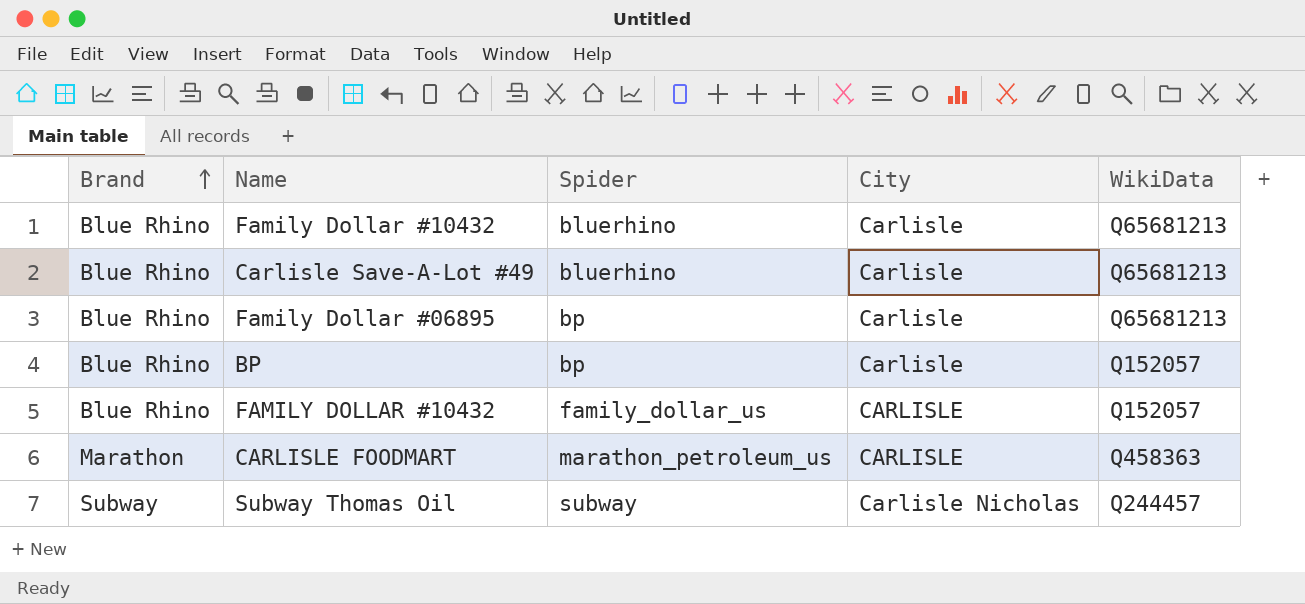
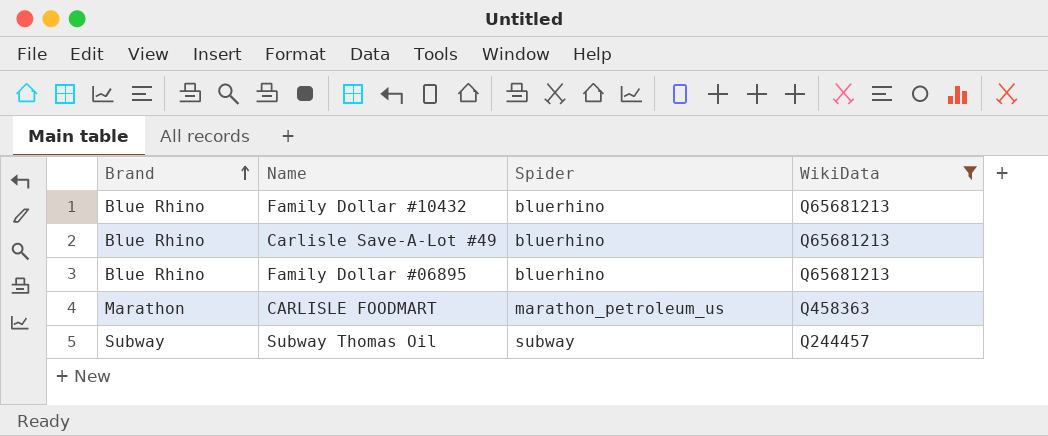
filter: none -> WikiData != Q152057
column City | position: 4 -> none
Family Dollar #06895 | Spider: bp -> bluerhino

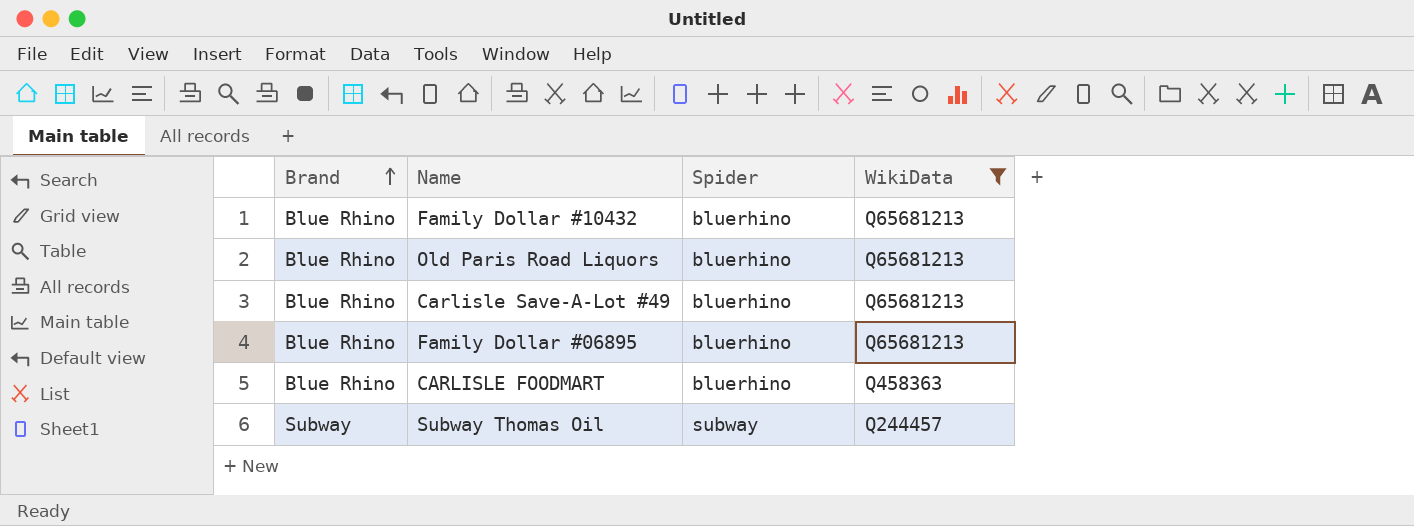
row Old Paris Road Liquors: none -> Blue Rhino | bluerhino | Q65681213
CARLISLE FOODMART | Brand: Marathon -> Blue Rhino
CARLISLE FOODMART | Spider: marathon_petroleum_us -> bluerhino

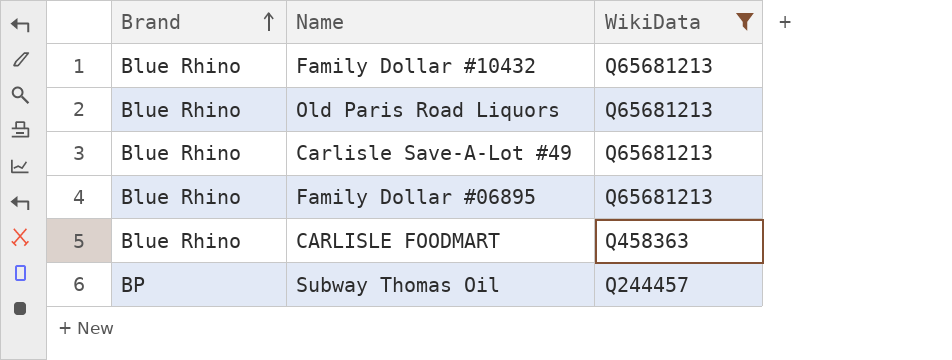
column Spider | position: 3 -> none
Subway Thomas Oil | Brand: Subway -> BP

